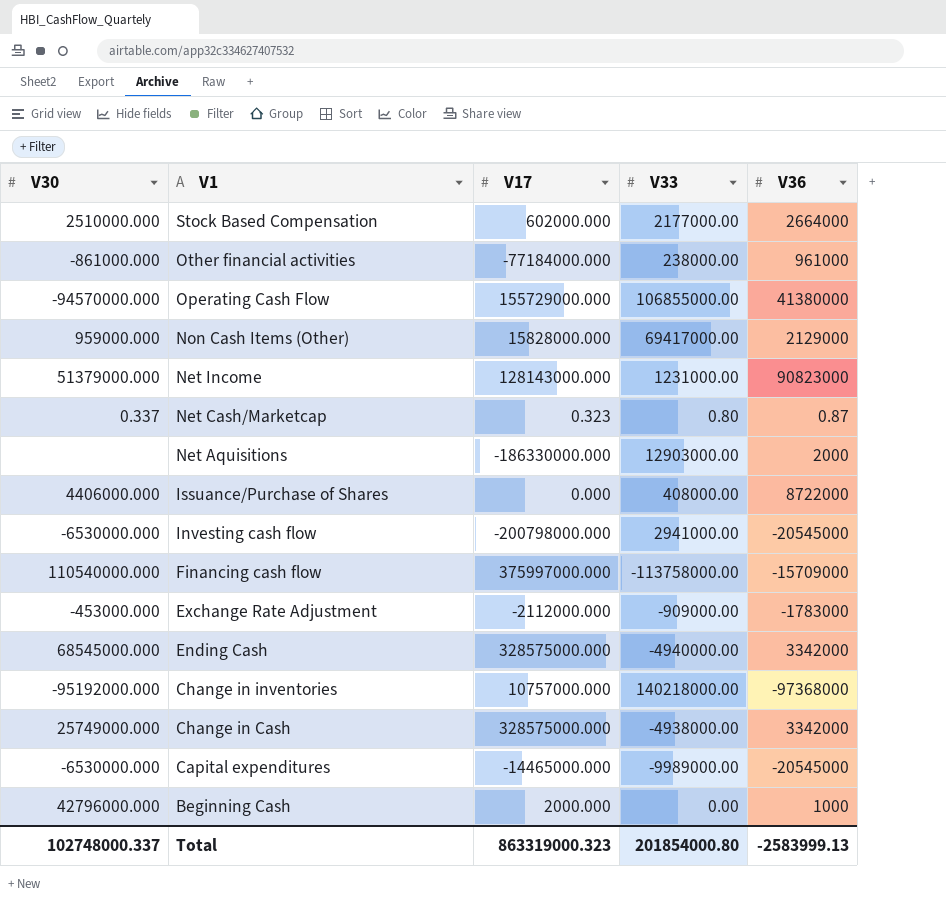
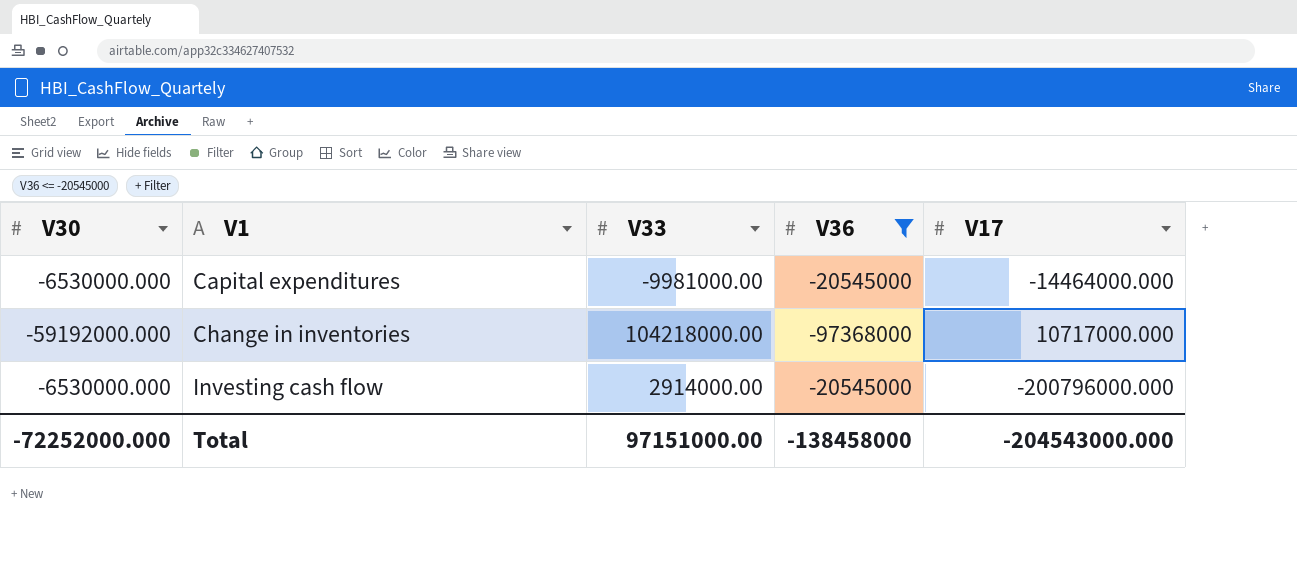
filter: none -> V36 <= -20545000
row order: V1 descending -> V1 ascending
column V17 | position: 3 -> 5
Capital expenditures | V33: -9989000.00 -> -9981000.00
Capital expenditures | V17: -14465000.000 -> -14464000.000
Change in inventories | V30: -95192000.000 -> -59192000.000
Change in inventories | V33: 140218000.00 -> 104218000.00
Change in inventories | V17: 10757000.000 -> 10717000.000
Investing cash flow | V33: 2941000.00 -> 2914000.00
Investing cash flow | V17: -200798000.000 -> -200796000.000
Total | V30: 102748000.337 -> -72252000.000
Total | V33: 201854000.80 -> 97151000.00
Total | V36: -2583999.13 -> -138458000
Total | V17: 863319000.323 -> -204543000.000

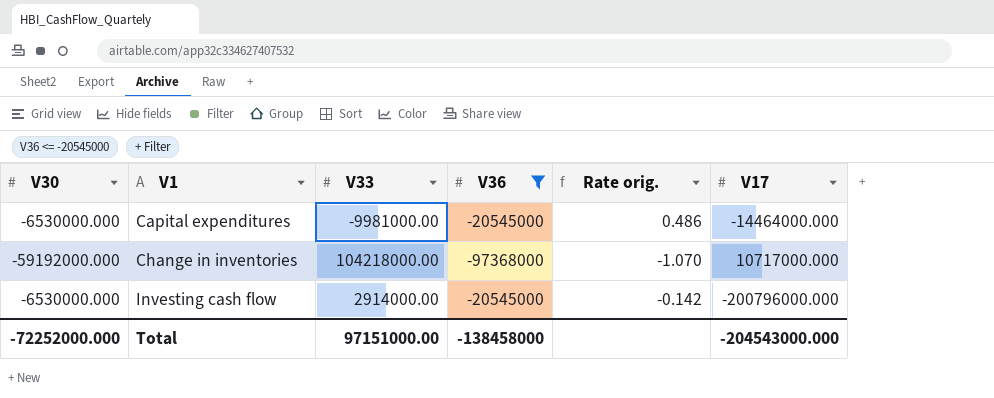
column Rate orig. | formula: none -> [V33] / [V36]

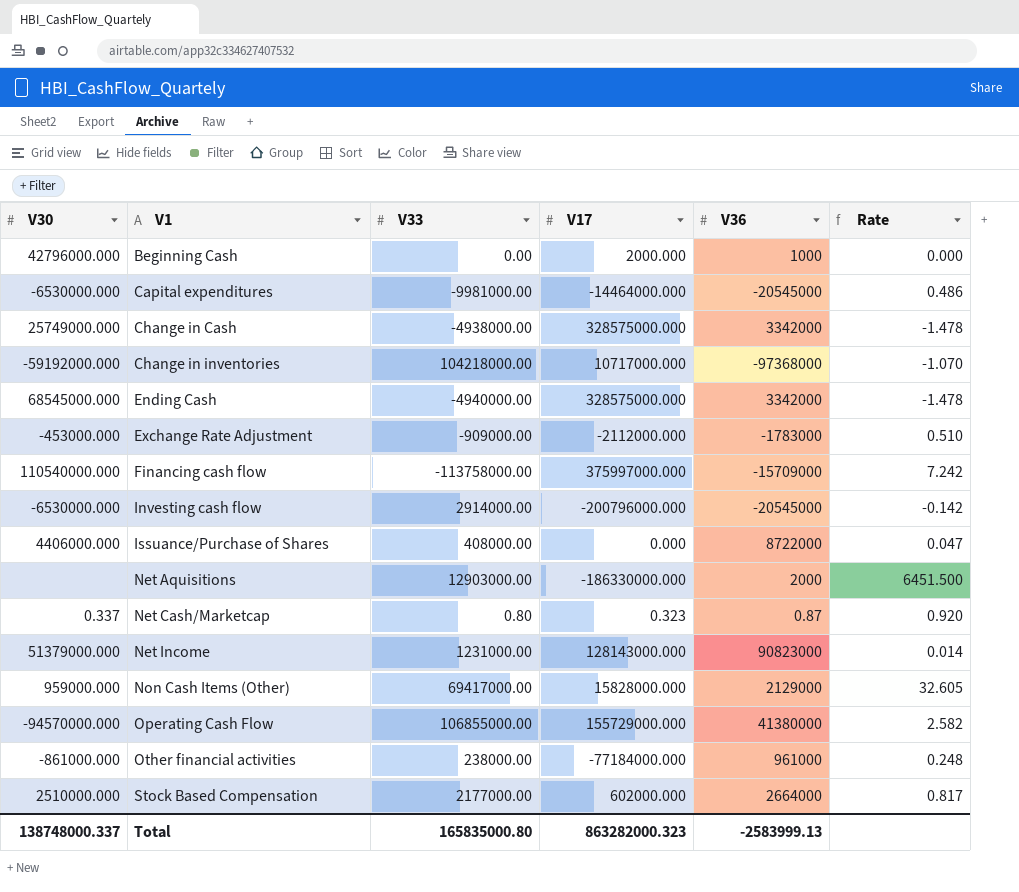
filter: V36 <= -20545000 -> none
column V17 | position: 6 -> 4
column name: Rate orig. -> Rate
Total | V30: -72252000.000 -> 138748000.337
Total | V33: 97151000.00 -> 165835000.80
Total | V17: -204543000.000 -> 863282000.323
Total | V36: -138458000 -> -2583999.13

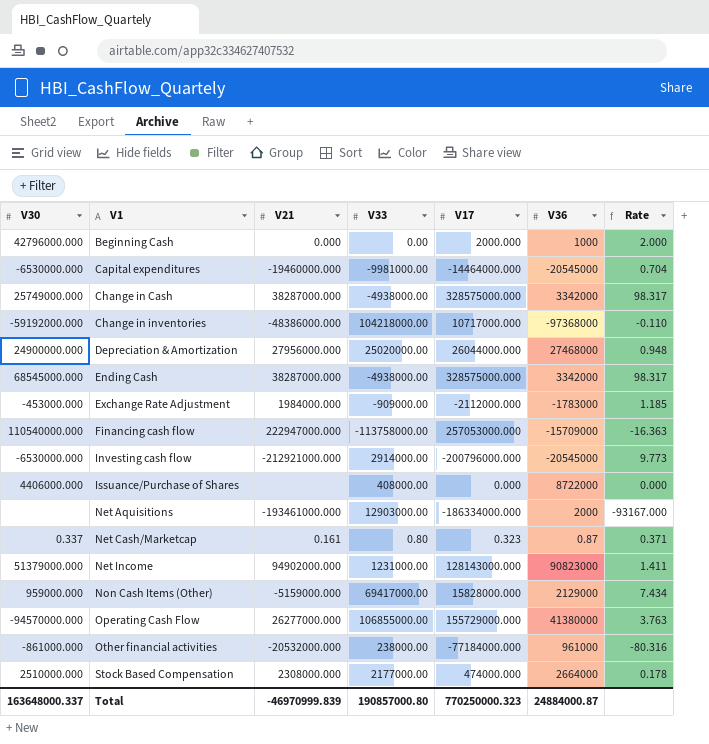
column V21 | position: none -> 3
column Rate | formula: [V33] / [V36] -> [V17] / [V36]
row Depreciation & Amortization: none -> 24900000.000 | 27956000.000 | 25020000.00 | 26044000.000 | 27468000 | 0.948
Ending Cash | V33: -4940000.00 -> -4938000.00
Financing cash flow | V17: 375997000.000 -> 257053000.000
Net Aquisitions | V17: -186330000.000 -> -186334000.000
Stock Based Compensation | V17: 602000.000 -> 474000.000
Total | V30: 138748000.337 -> 163648000.337
Total | V33: 165835000.80 -> 190857000.80
Total | V17: 863282000.323 -> 770250000.323
Total | V36: -2583999.13 -> 24884000.87

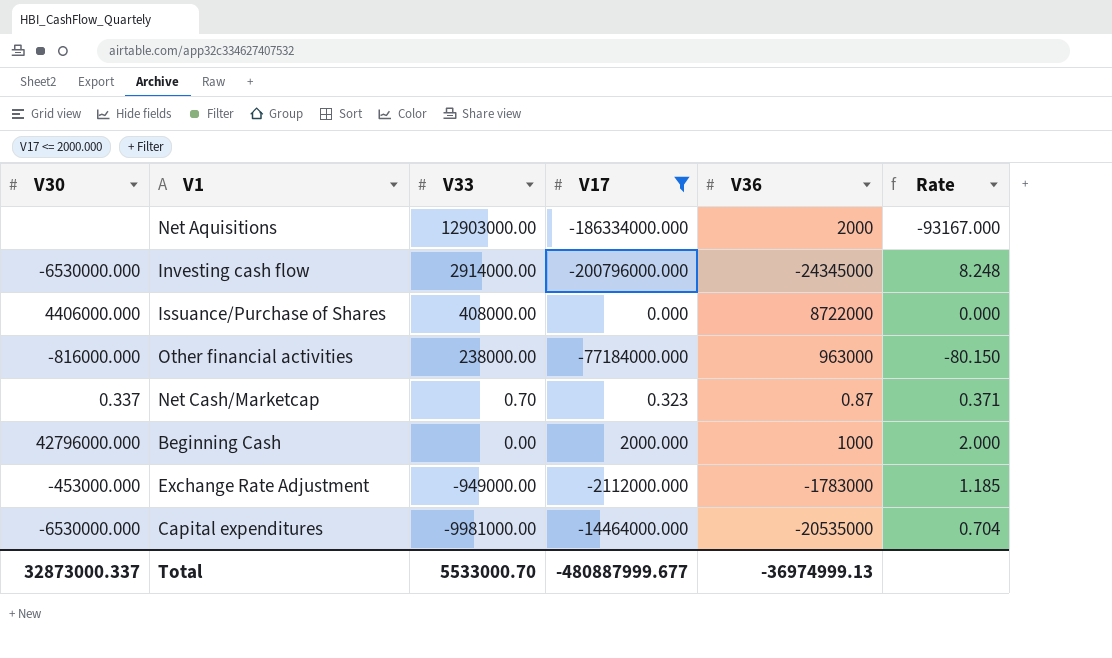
filter: none -> V17 <= 2000.000
row order: V1 ascending -> V33 descending
column V21 | position: 3 -> none
Investing cash flow | V36: -20545000 -> -24345000
Investing cash flow | Rate: 9.773 -> 8.248
Other financial activities | V30: -861000.000 -> -816000.000
Other financial activities | V36: 961000 -> 963000
Other financial activities | Rate: -80.316 -> -80.150
Net Cash/Marketcap | V33: 0.80 -> 0.70
Exchange Rate Adjustment | V33: -909000.00 -> -949000.00
Capital expenditures | V36: -20545000 -> -20535000
Total | V30: 163648000.337 -> 32873000.337
Total | V33: 190857000.80 -> 5533000.70
Total | V17: 770250000.323 -> -480887999.677
Total | V36: 24884000.87 -> -36974999.13

